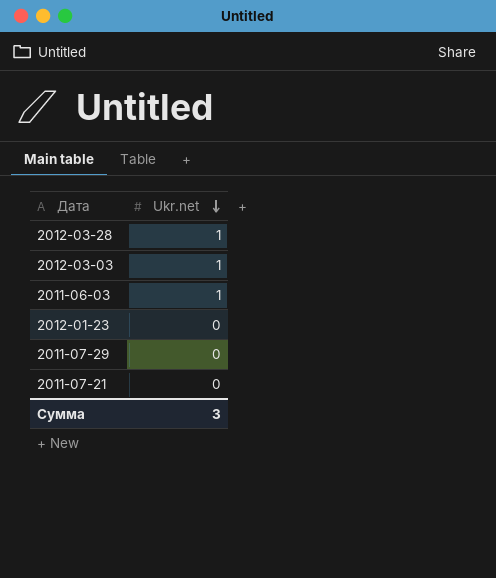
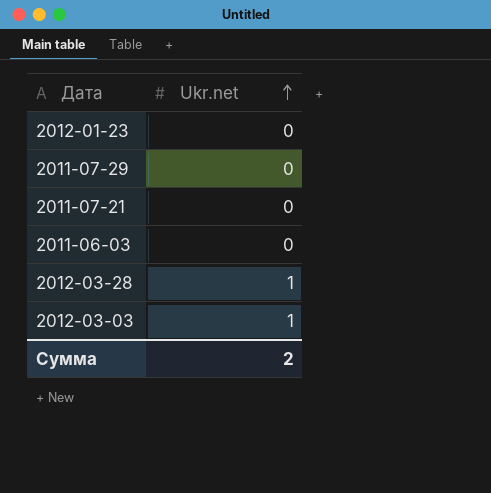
row order: Ukr.net descending -> Ukr.net ascending
2011-06-03 | Ukr.net: 1 -> 0
Сумма | Ukr.net: 3 -> 2

